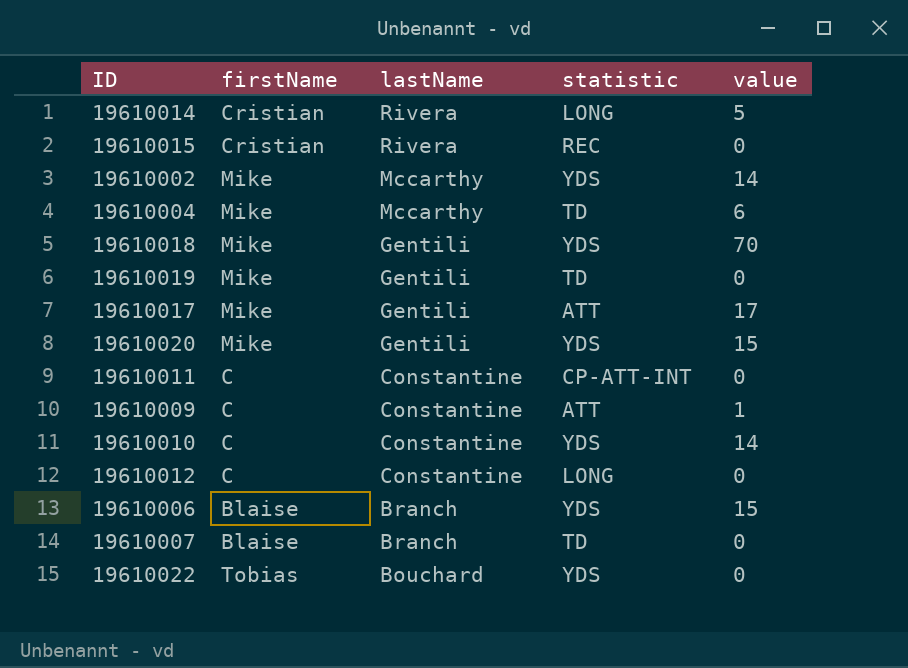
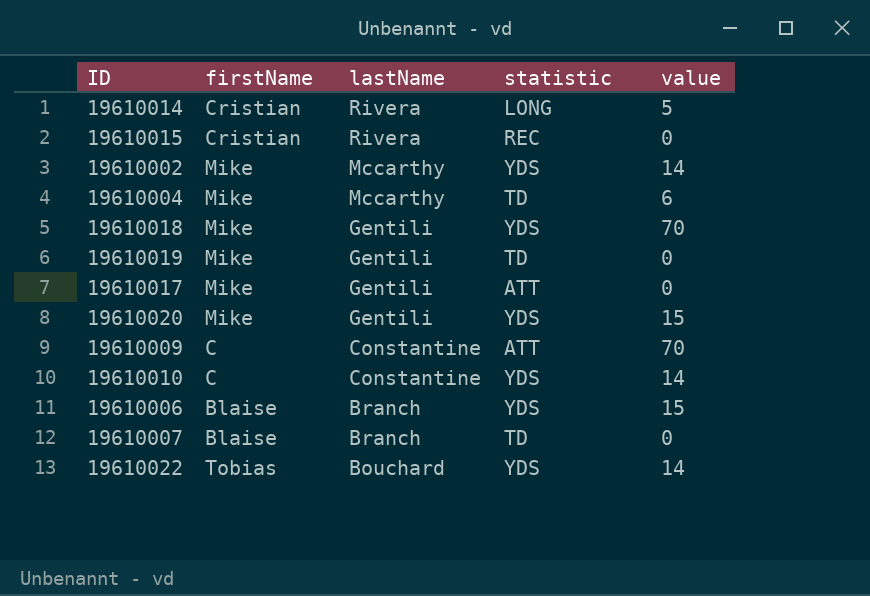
row 19610011: C | Constantine | CP-ATT-INT | 0 -> none
row 19610012: C | Constantine | LONG | 0 -> none
19610017 | value: 17 -> 0
19610009 | value: 1 -> 70
19610022 | value: 0 -> 14

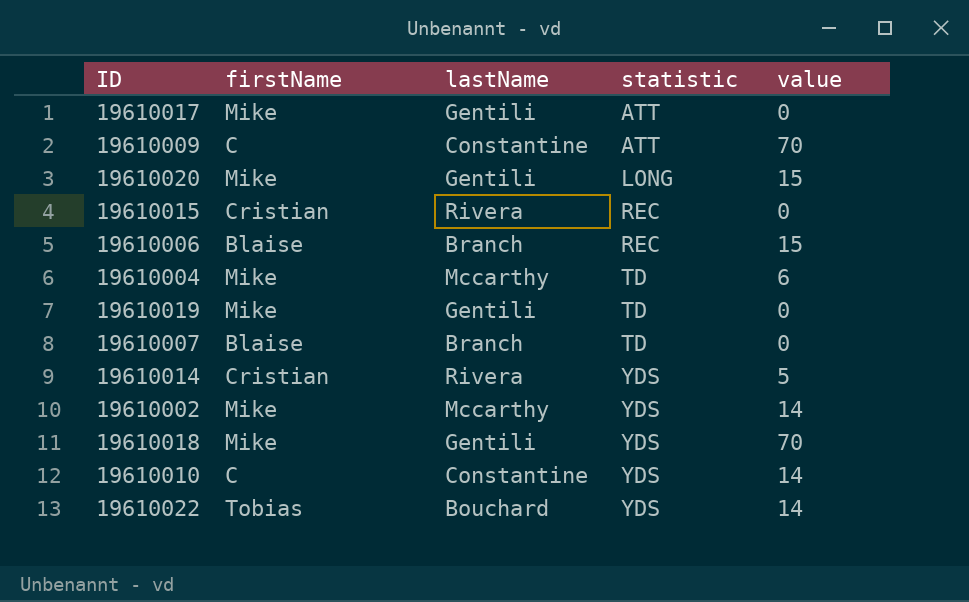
row order: lastName descending -> statistic ascending
19610020 | statistic: YDS -> LONG
19610006 | statistic: YDS -> REC
19610014 | statistic: LONG -> YDS

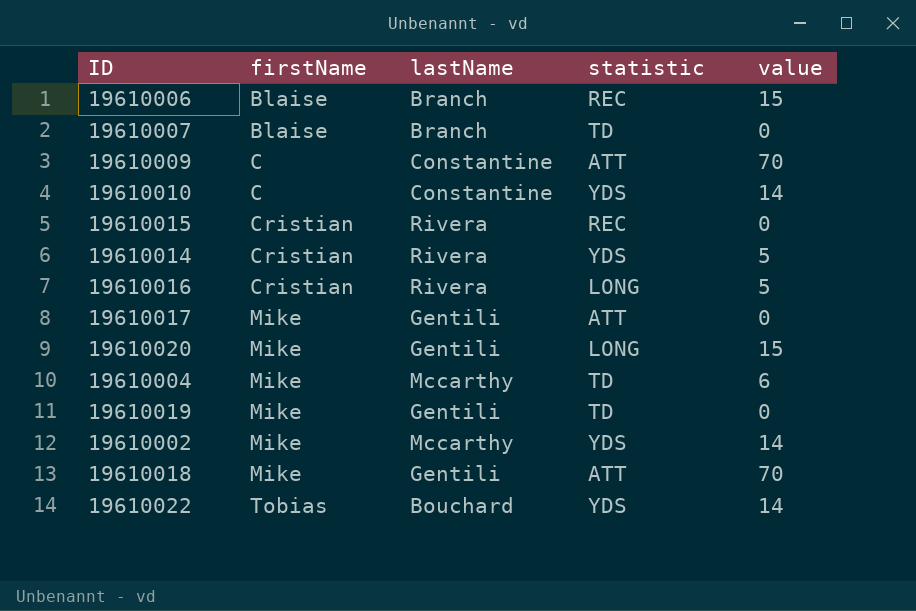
row order: statistic ascending -> firstName ascending
row 19610016: none -> Cristian | Rivera | LONG | 5
19610018 | statistic: YDS -> ATT

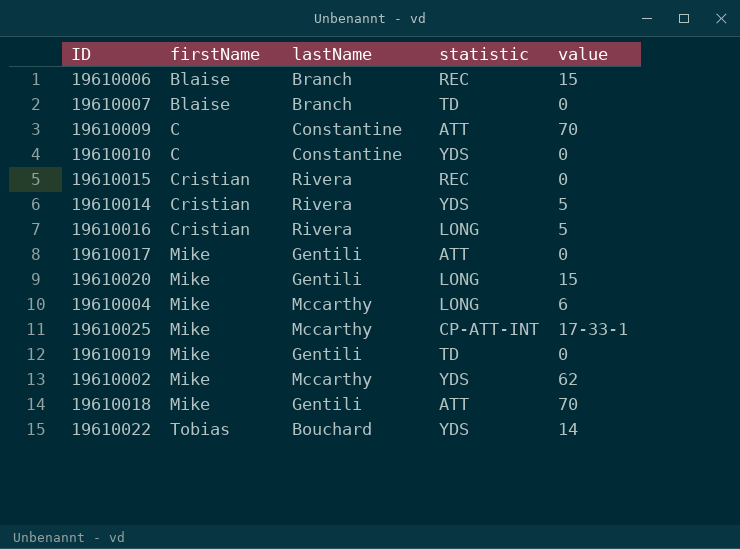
19610010 | value: 14 -> 0
19610004 | statistic: TD -> LONG
row 19610025: none -> Mike | Mccarthy | CP-ATT-INT | 17-33-1
19610002 | value: 14 -> 62

